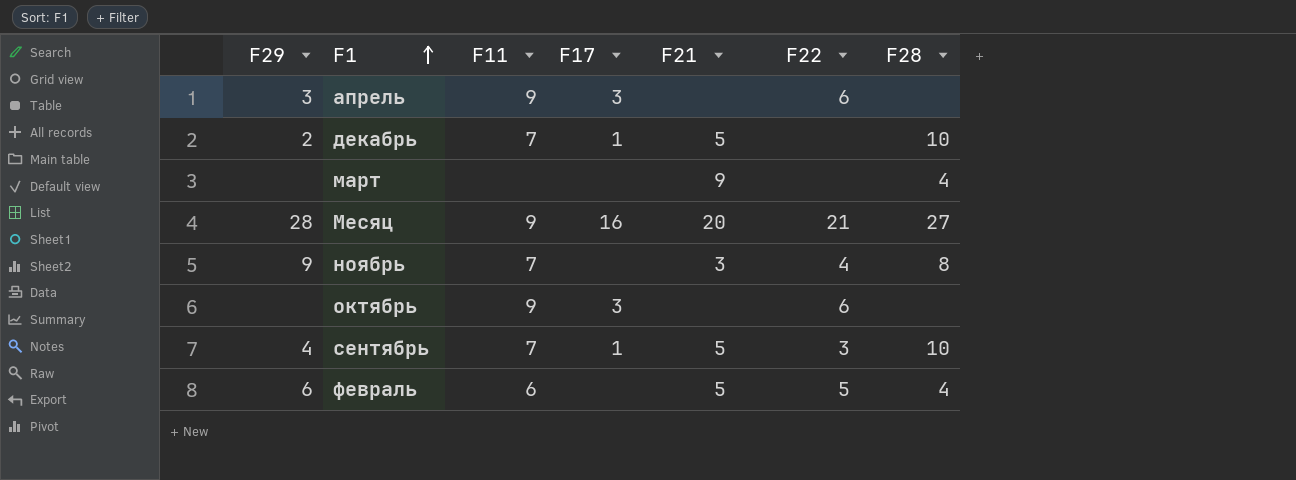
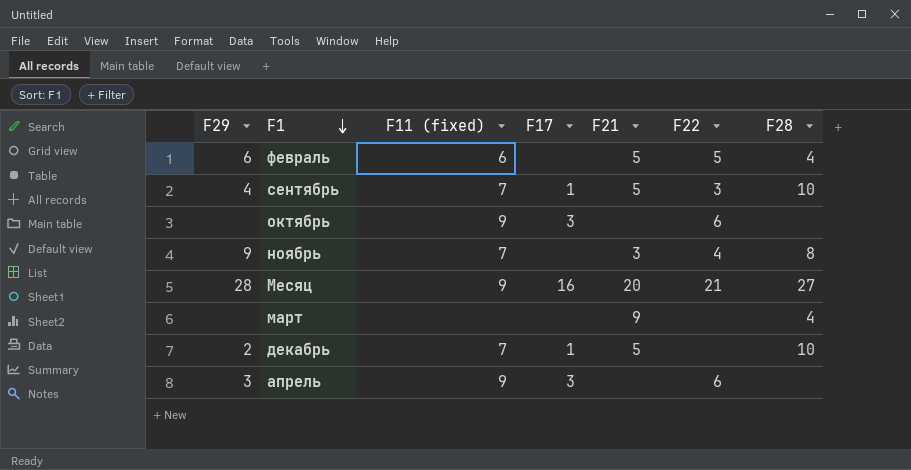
row order: F1 ascending -> F1 descending
column name: F11 -> F11 (fixed)

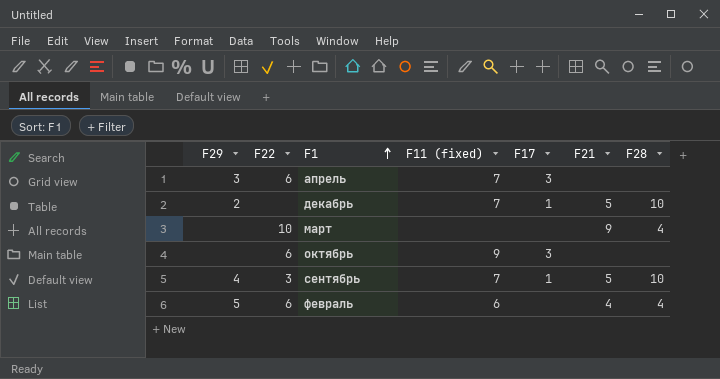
row order: F1 descending -> F1 ascending
column F22 | position: 6 -> 2
row ноябрь: 9 | 7 | none | 3 | 4 | 8 -> none
row Месяц: 28 | 9 | 16 | 20 | 21 | 27 -> none
апрель | F11 (fixed): 9 -> 7
март | F22: none -> 10
февраль | F29: 6 -> 5
февраль | F22: 5 -> 6
февраль | F21: 5 -> 4

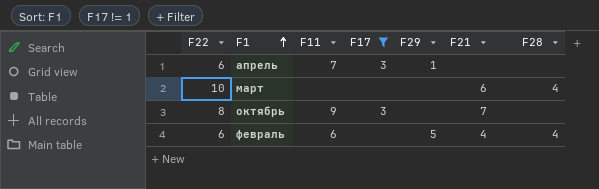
filter: none -> F17 != 1
column name: F11 (fixed) -> F11
column F29 | position: 1 -> 5
апрель | F29: 3 -> 1
март | F21: 9 -> 6
октябрь | F22: 6 -> 8
октябрь | F21: none -> 7

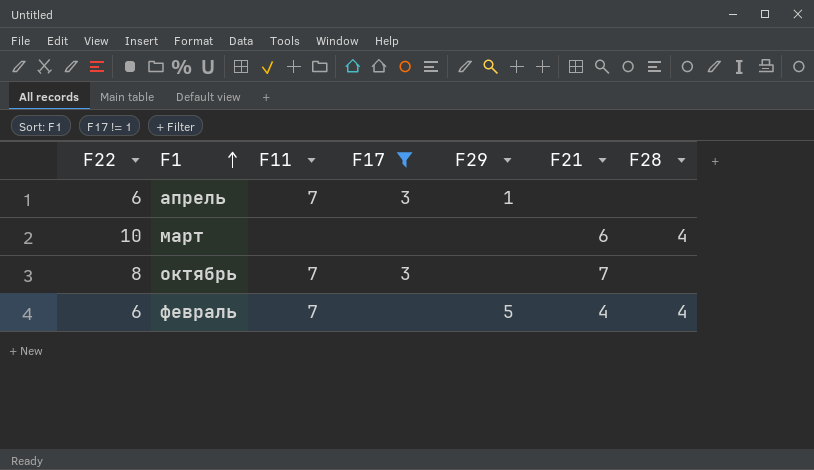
октябрь | F11: 9 -> 7
февраль | F11: 6 -> 7

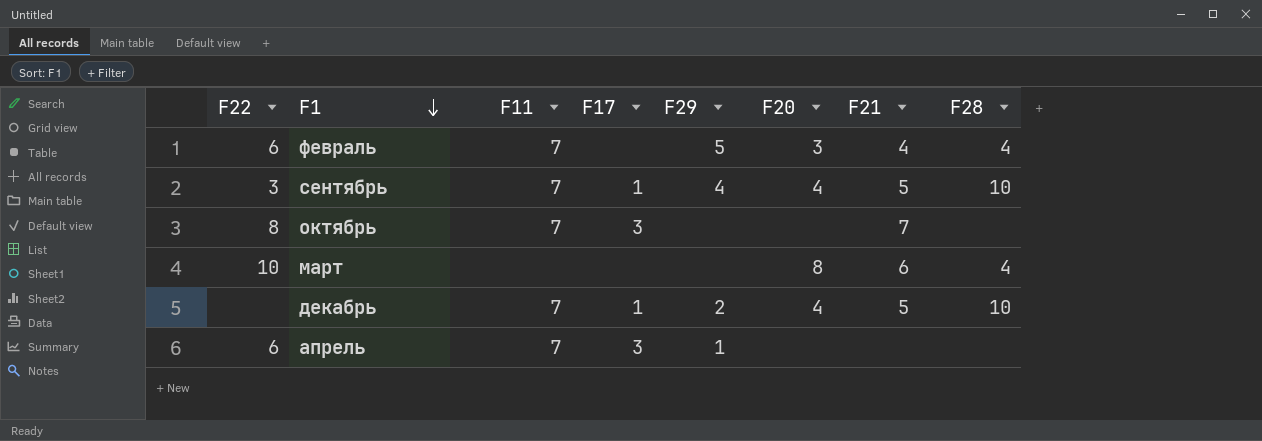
filter: F17 != 1 -> none
row order: F1 ascending -> F1 descending
column F20 | position: none -> 6

